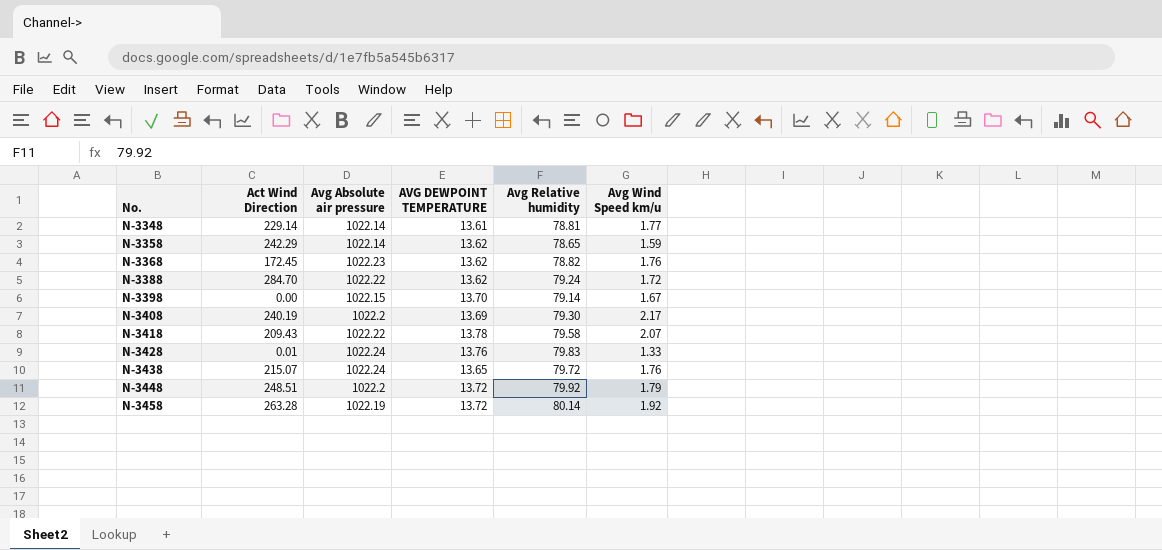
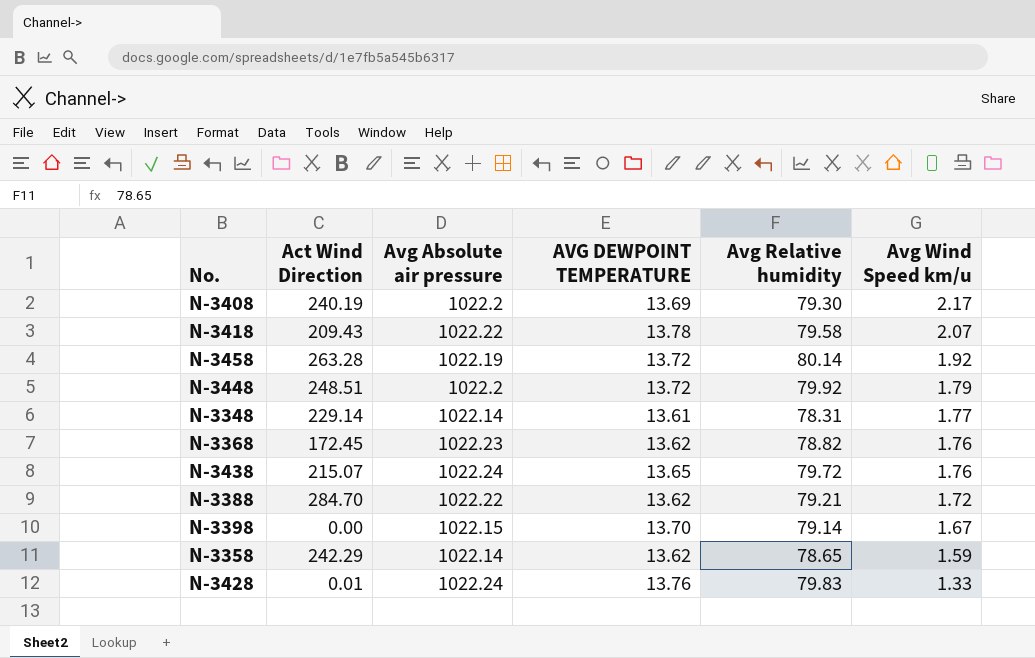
row order: No. ascending -> Avg Wind Speed km/u descending
N-3348 | Avg Relative humidity: 78.81 -> 78.31
N-3388 | Avg Relative humidity: 79.24 -> 79.21

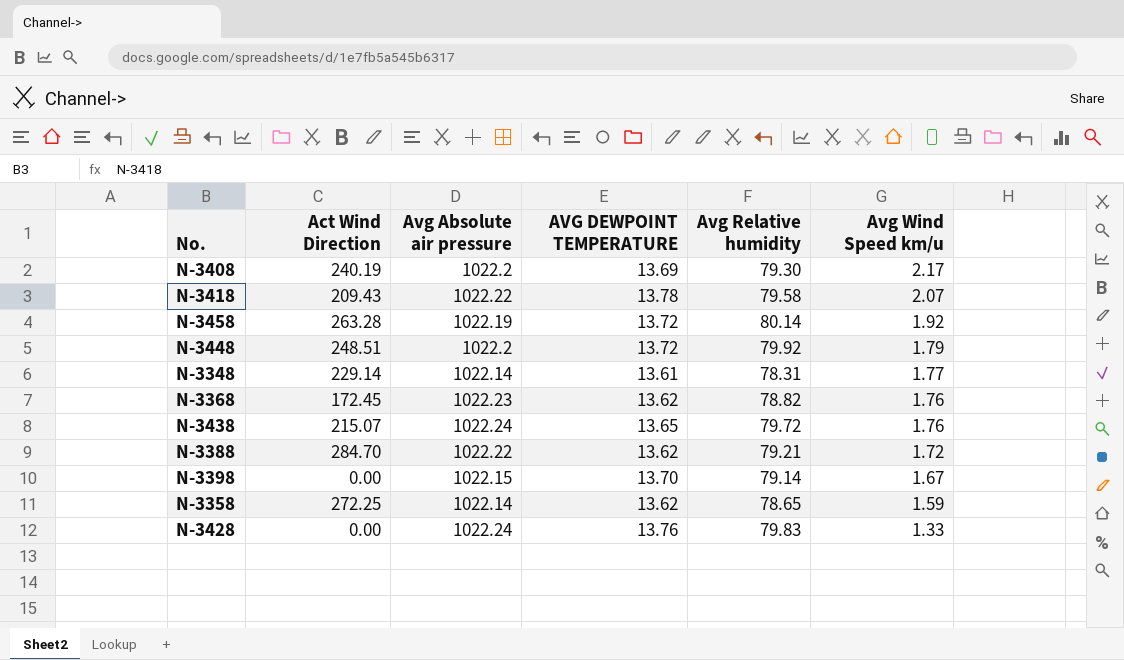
N-3358 | Act Wind Direction: 242.29 -> 272.25
N-3428 | Act Wind Direction: 0.01 -> 0.00

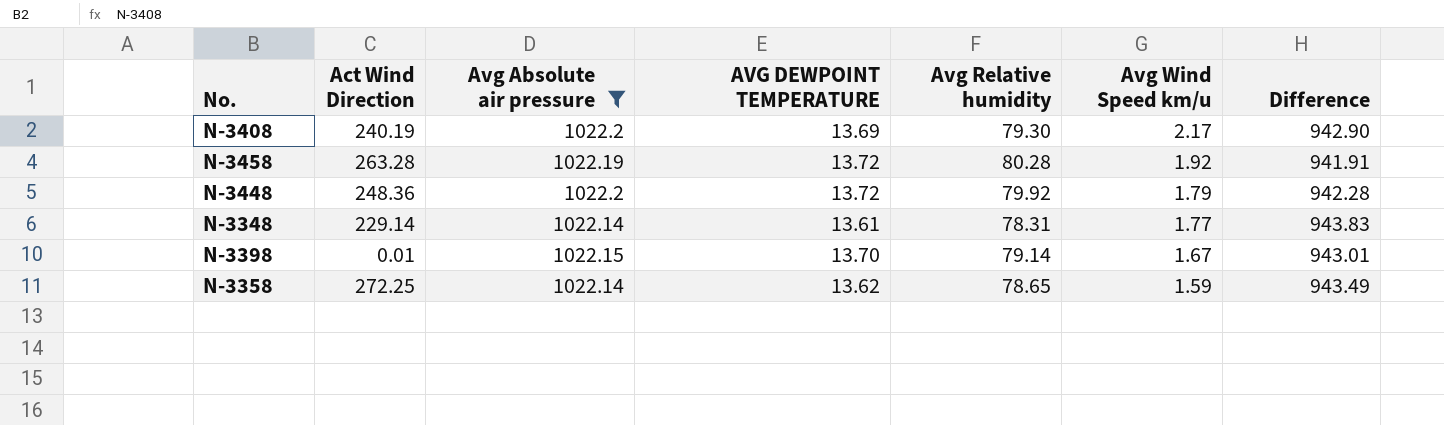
filter: none -> Avg Absolute air pressure <= 1022.2
column Difference | formula: none -> [Avg Absolute air pressure] - [Avg Relative humidity]
N-3458 | Avg Relative humidity: 80.14 -> 80.28
N-3448 | Act Wind Direction: 248.51 -> 248.36
N-3398 | Act Wind Direction: 0.00 -> 0.01

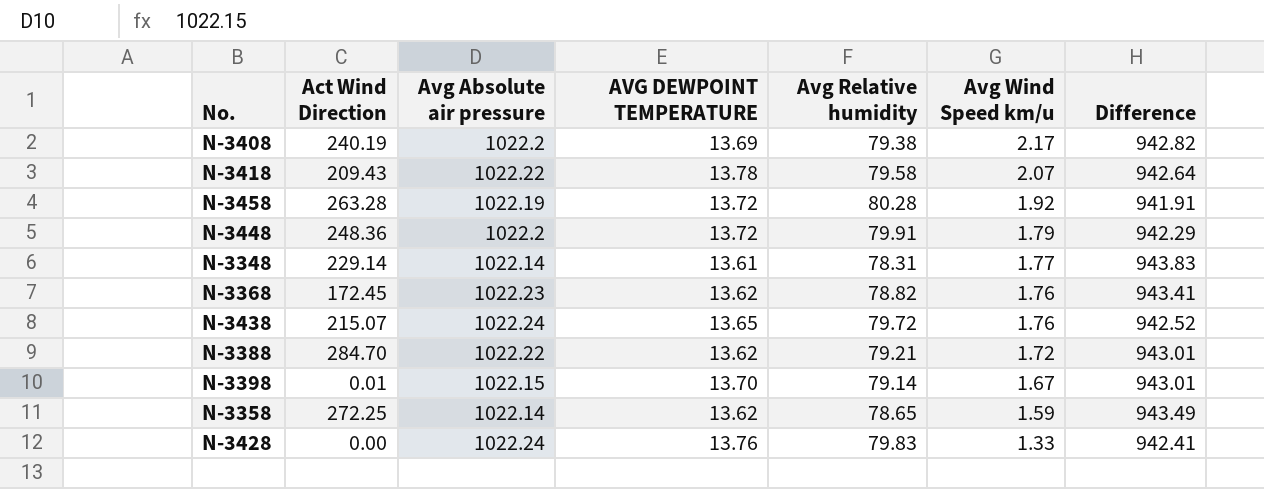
filter: Avg Absolute air pressure <= 1022.2 -> none
N-3408 | Avg Relative humidity: 79.30 -> 79.38
N-3408 | Difference: 942.90 -> 942.82
N-3448 | Avg Relative humidity: 79.92 -> 79.91
N-3448 | Difference: 942.28 -> 942.29

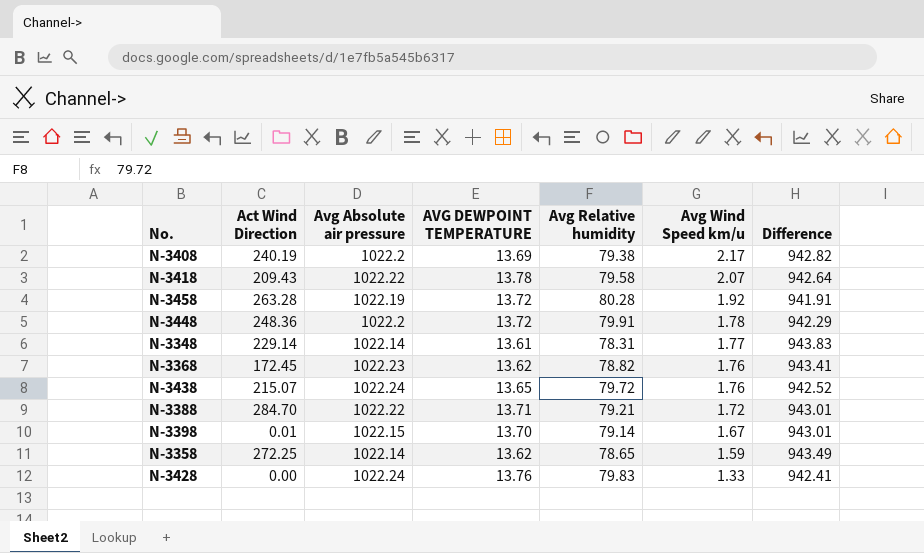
N-3448 | Avg Wind Speed km/u: 1.79 -> 1.78
N-3388 | AVG DEWPOINT TEMPERATURE: 13.62 -> 13.71

